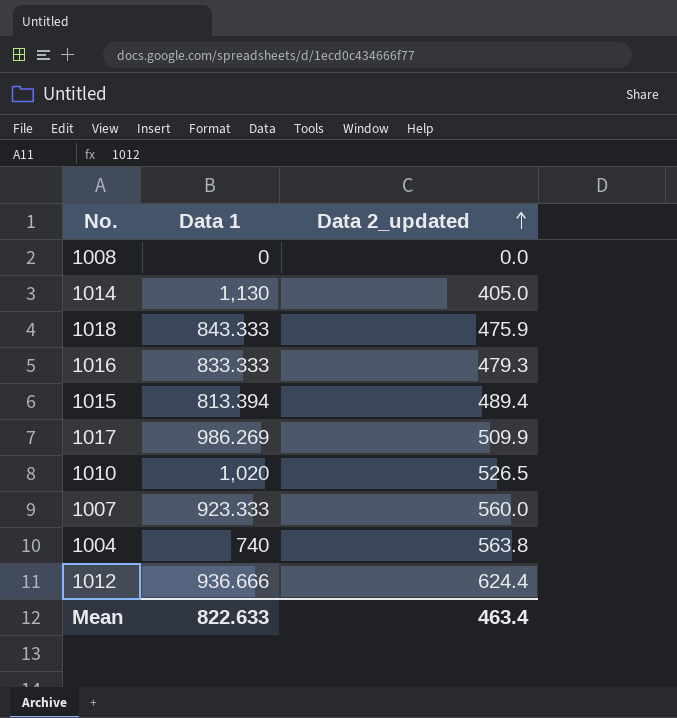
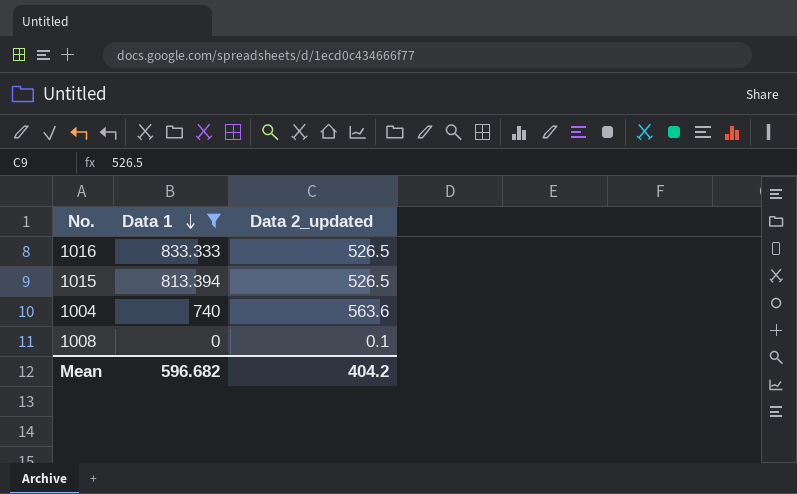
filter: none -> Data 1 <= 833.333
row order: Data 2_updated ascending -> Data 1 descending
1016 | Data 2_updated: 479.3 -> 526.5
1015 | Data 2_updated: 489.4 -> 526.5
1004 | Data 2_updated: 563.8 -> 563.6
1008 | Data 2_updated: 0.0 -> 0.1
Mean | Data 1: 822.633 -> 596.682
Mean | Data 2_updated: 463.4 -> 404.2

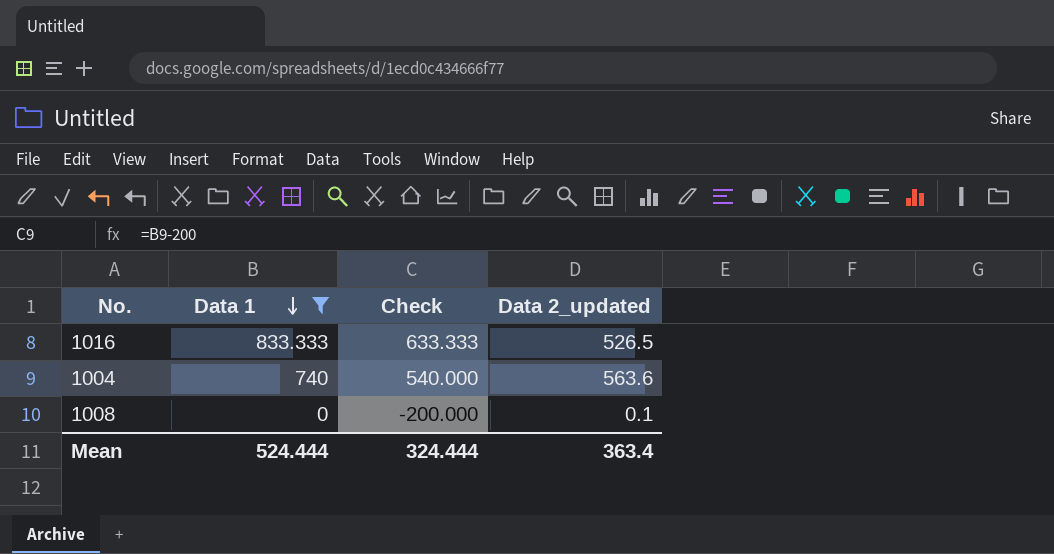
column Check | formula: none -> [Data 1] - 200
row 1015: 813.394 | 526.5 -> none
Mean | Data 1: 596.682 -> 524.444
Mean | Data 2_updated: 404.2 -> 363.4

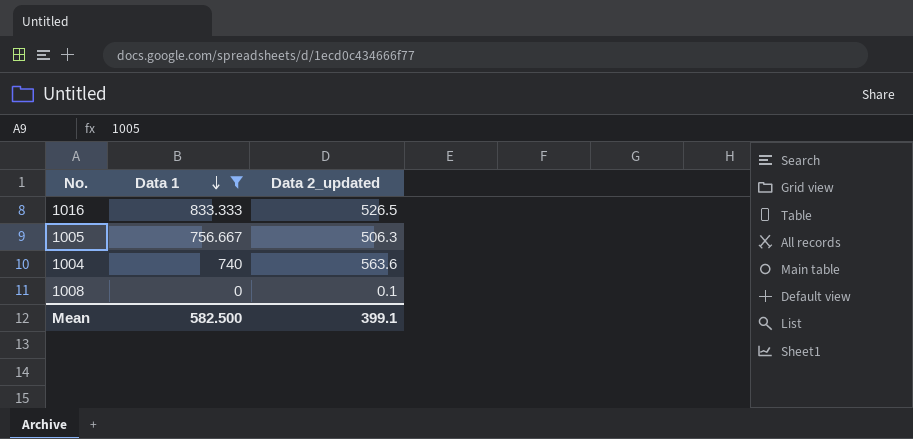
column Check | formula: [Data 1] - 200 -> none
row 1005: none -> 756.667 | 506.3
Mean | Data 1: 524.444 -> 582.500
Mean | Data 2_updated: 363.4 -> 399.1

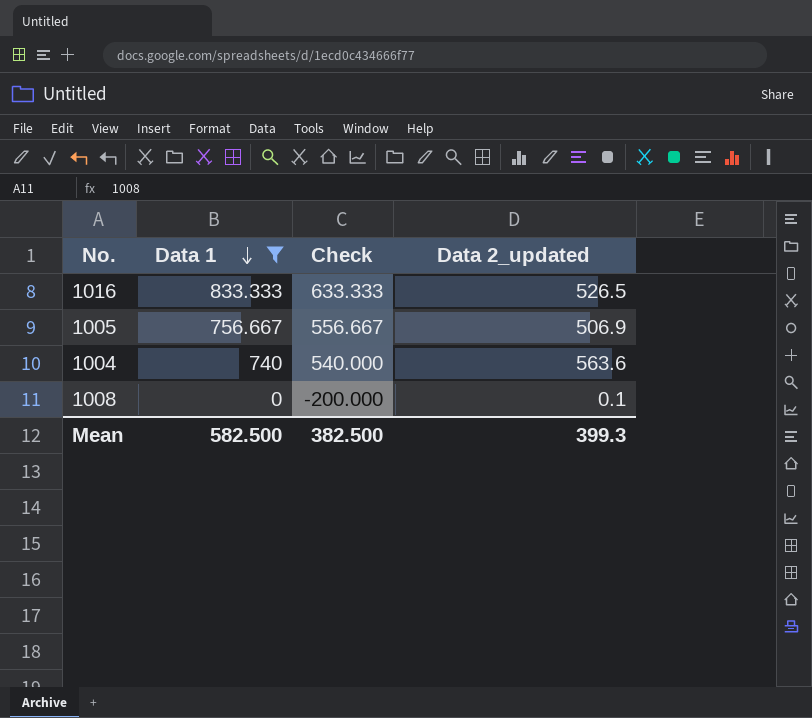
column Check | formula: none -> [Data 1] - 200
1005 | Data 2_updated: 506.3 -> 506.9
Mean | Data 2_updated: 399.1 -> 399.3

